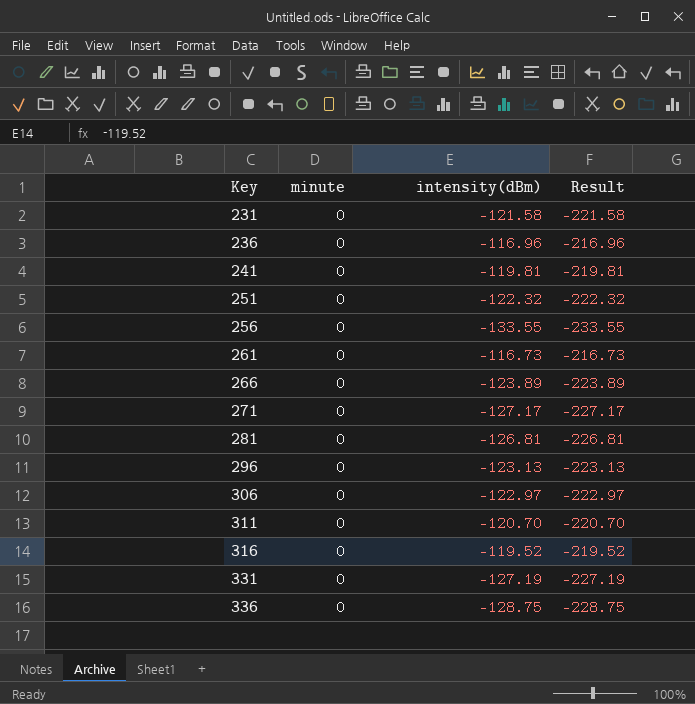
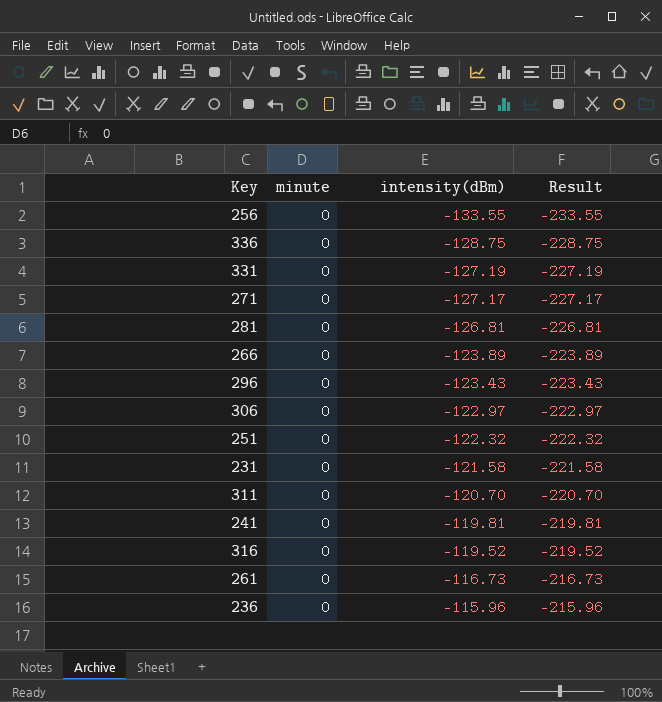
row order: Key ascending -> intensity(dBm) ascending
296 | intensity(dBm): -123.13 -> -123.43
296 | Result: -223.13 -> -223.43
236 | intensity(dBm): -116.96 -> -115.96
236 | Result: -216.96 -> -215.96

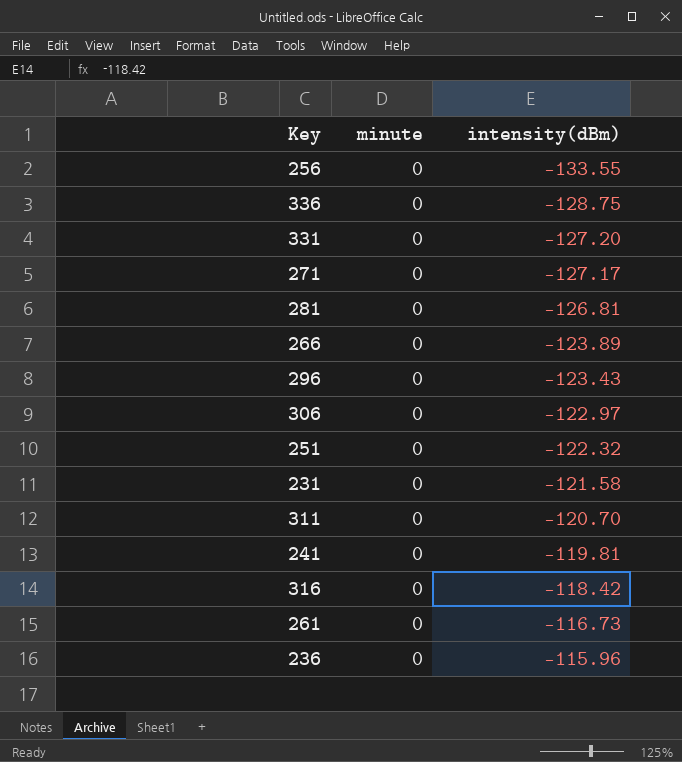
column Result | formula: [intensity(dBm)] - 100 -> none
331 | intensity(dBm): -127.19 -> -127.20
316 | intensity(dBm): -119.52 -> -118.42

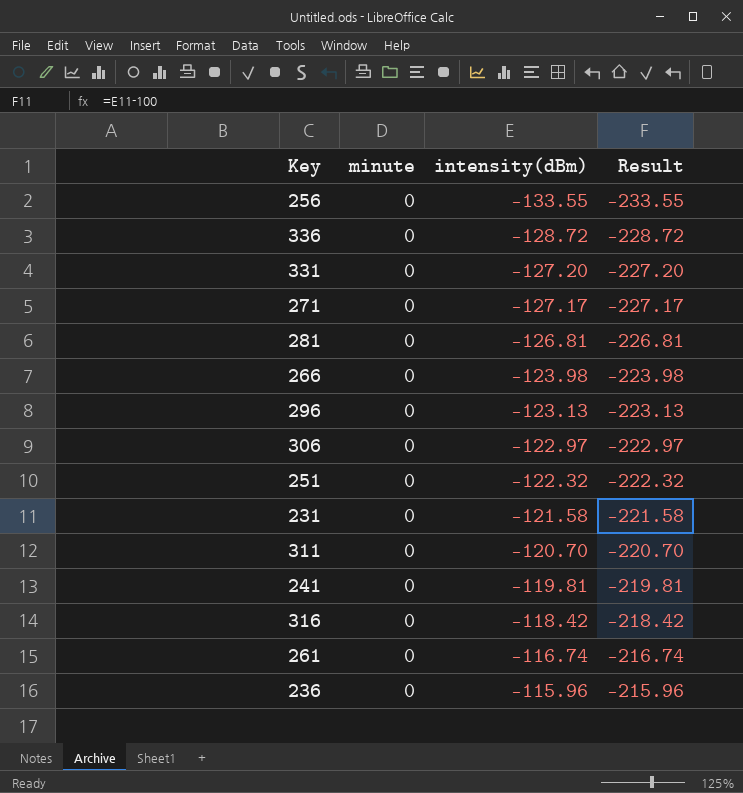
column Result | formula: none -> [intensity(dBm)] - 100
336 | intensity(dBm): -128.75 -> -128.72
266 | intensity(dBm): -123.89 -> -123.98
296 | intensity(dBm): -123.43 -> -123.13
261 | intensity(dBm): -116.73 -> -116.74

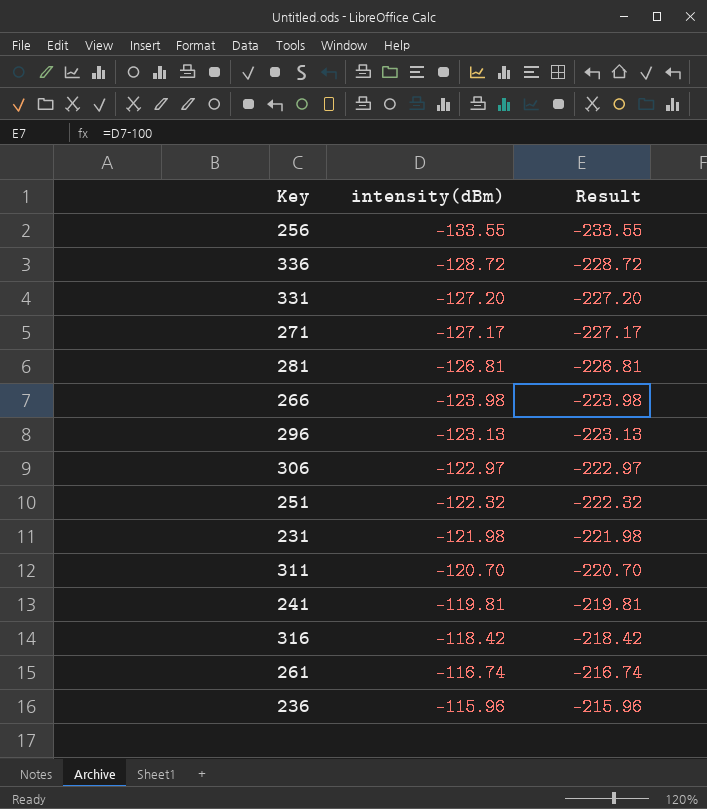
column minute | position: 2 -> none
231 | intensity(dBm): -121.58 -> -121.98
231 | Result: -221.58 -> -221.98

